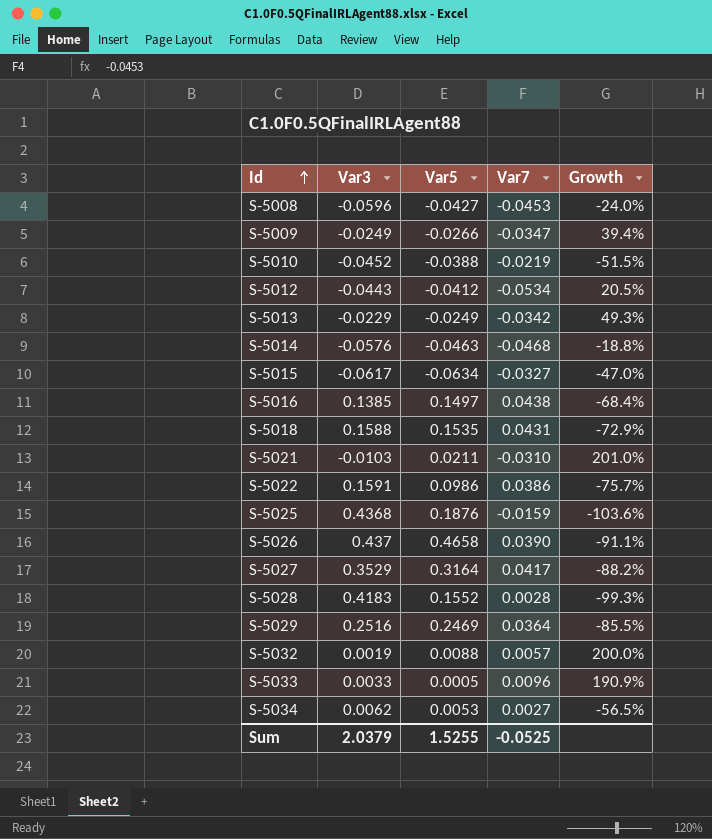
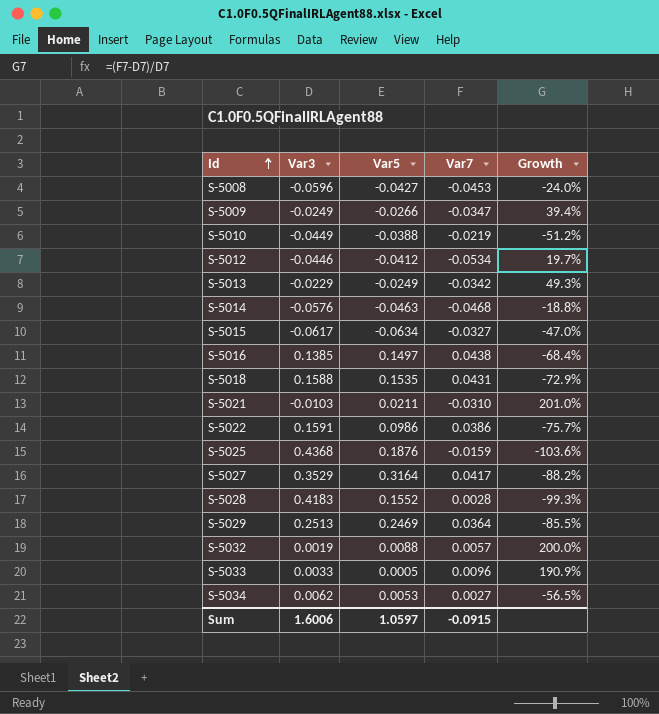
row S-5026: 0.437 | 0.4658 | 0.0390 | -91.1% -> none
S-5010 | Var3: -0.0452 -> -0.0449
S-5010 | Growth: -51.5% -> -51.2%
S-5012 | Var3: -0.0443 -> -0.0446
S-5012 | Growth: 20.5% -> 19.7%
S-5029 | Var3: 0.2516 -> 0.2513
Sum | Var3: 2.0379 -> 1.6006
Sum | Var5: 1.5255 -> 1.0597
Sum | Var7: -0.0525 -> -0.0915

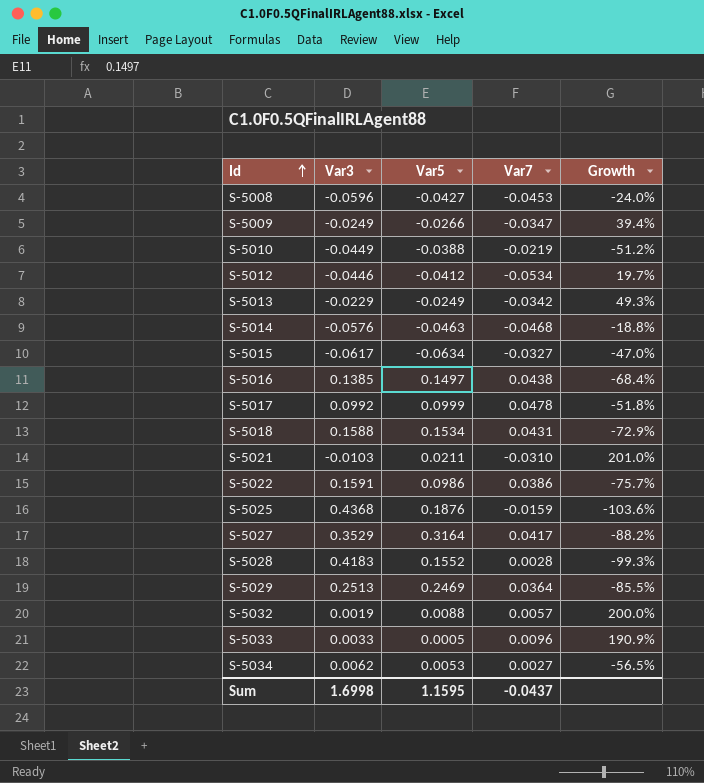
row S-5017: none -> 0.0992 | 0.0999 | 0.0478 | -51.8%
S-5018 | Var5: 0.1535 -> 0.1534
Sum | Var3: 1.6006 -> 1.6998
Sum | Var5: 1.0597 -> 1.1595
Sum | Var7: -0.0915 -> -0.0437

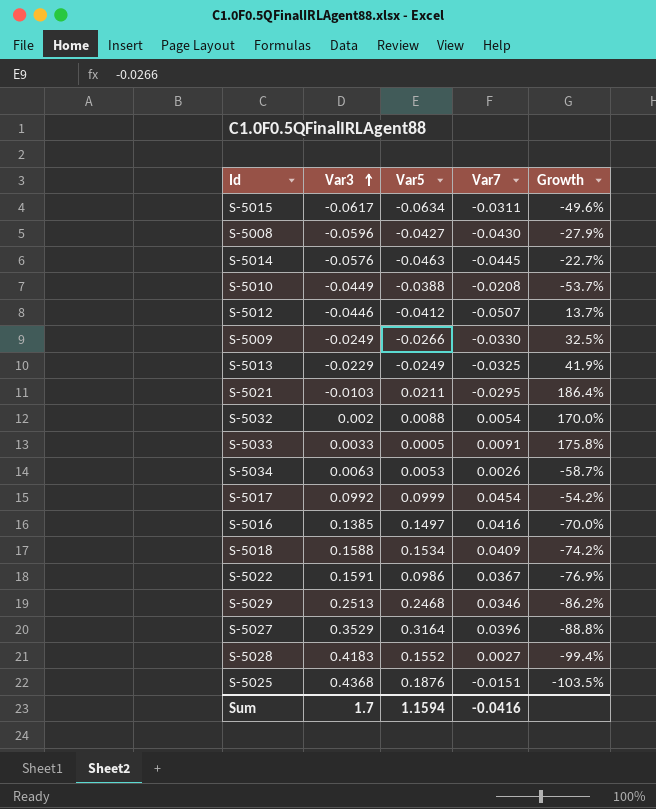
row order: Id ascending -> Var3 ascending
S-5015 | Var7: -0.0327 -> -0.0311
S-5015 | Growth: -47.0% -> -49.6%
S-5008 | Var7: -0.0453 -> -0.0430
S-5008 | Growth: -24.0% -> -27.9%
S-5014 | Var7: -0.0468 -> -0.0445
S-5014 | Growth: -18.8% -> -22.7%
S-5010 | Var7: -0.0219 -> -0.0208
S-5010 | Growth: -51.2% -> -53.7%
S-5012 | Var7: -0.0534 -> -0.0507
S-5012 | Growth: 19.7% -> 13.7%
S-5009 | Var7: -0.0347 -> -0.0330
S-5009 | Growth: 39.4% -> 32.5%
S-5013 | Var7: -0.0342 -> -0.0325
S-5013 | Growth: 49.3% -> 41.9%
S-5021 | Var7: -0.0310 -> -0.0295
S-5021 | Growth: 201.0% -> 186.4%
S-5032 | Var3: 0.0019 -> 0.002
S-5032 | Var7: 0.0057 -> 0.0054
S-5032 | Growth: 200.0% -> 170.0%
S-5033 | Var7: 0.0096 -> 0.0091
S-5033 | Growth: 190.9% -> 175.8%
S-5034 | Var3: 0.0062 -> 0.0063
S-5034 | Var7: 0.0027 -> 0.0026
S-5034 | Growth: -56.5% -> -58.7%
S-5017 | Var7: 0.0478 -> 0.0454
S-5017 | Growth: -51.8% -> -54.2%
S-5016 | Var7: 0.0438 -> 0.0416
S-5016 | Growth: -68.4% -> -70.0%
S-5018 | Var7: 0.0431 -> 0.0409
S-5018 | Growth: -72.9% -> -74.2%
S-5022 | Var7: 0.0386 -> 0.0367
S-5022 | Growth: -75.7% -> -76.9%
S-5029 | Var5: 0.2469 -> 0.2468
S-5029 | Var7: 0.0364 -> 0.0346
S-5029 | Growth: -85.5% -> -86.2%
S-5027 | Var7: 0.0417 -> 0.0396
S-5027 | Growth: -88.2% -> -88.8%
S-5028 | Var7: 0.0028 -> 0.0027
S-5028 | Growth: -99.3% -> -99.4%
S-5025 | Var7: -0.0159 -> -0.0151
S-5025 | Growth: -103.6% -> -103.5%
Sum | Var3: 1.6998 -> 1.7
Sum | Var5: 1.1595 -> 1.1594
Sum | Var7: -0.0437 -> -0.0416

